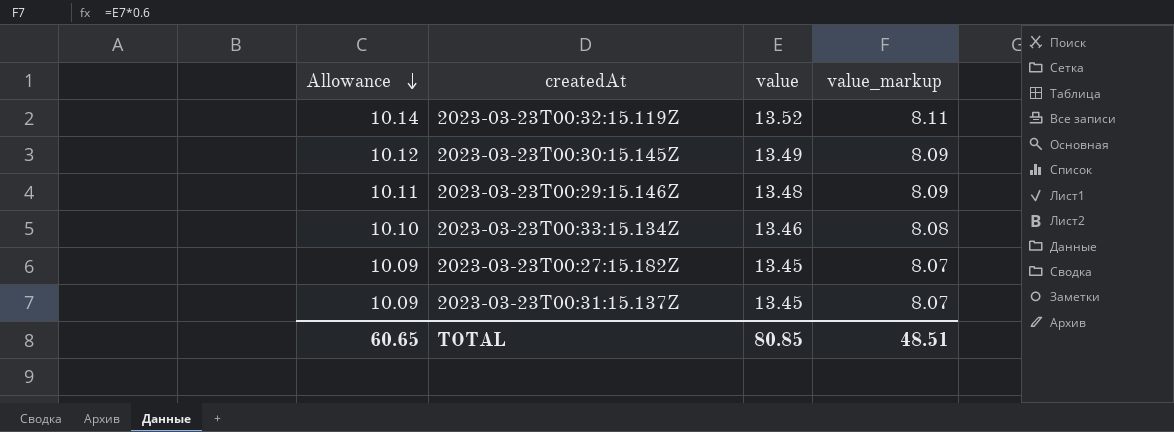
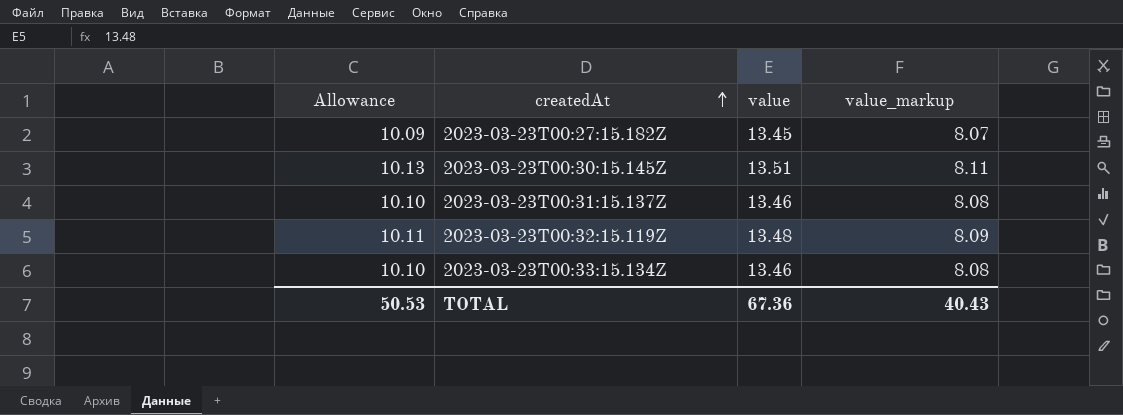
row order: Allowance descending -> createdAt ascending
row 2023-03-23T00:29:15.146Z: 10.11 | 13.48 | 8.09 -> none
2023-03-23T00:30:15.145Z | Allowance: 10.12 -> 10.13
2023-03-23T00:30:15.145Z | value: 13.49 -> 13.51
2023-03-23T00:30:15.145Z | value_markup: 8.09 -> 8.11
2023-03-23T00:31:15.137Z | Allowance: 10.09 -> 10.10
2023-03-23T00:31:15.137Z | value: 13.45 -> 13.46
2023-03-23T00:31:15.137Z | value_markup: 8.07 -> 8.08
2023-03-23T00:32:15.119Z | Allowance: 10.14 -> 10.11
2023-03-23T00:32:15.119Z | value: 13.52 -> 13.48
2023-03-23T00:32:15.119Z | value_markup: 8.11 -> 8.09
TOTAL | Allowance: 60.65 -> 50.53
TOTAL | value: 80.85 -> 67.36
TOTAL | value_markup: 48.51 -> 40.43

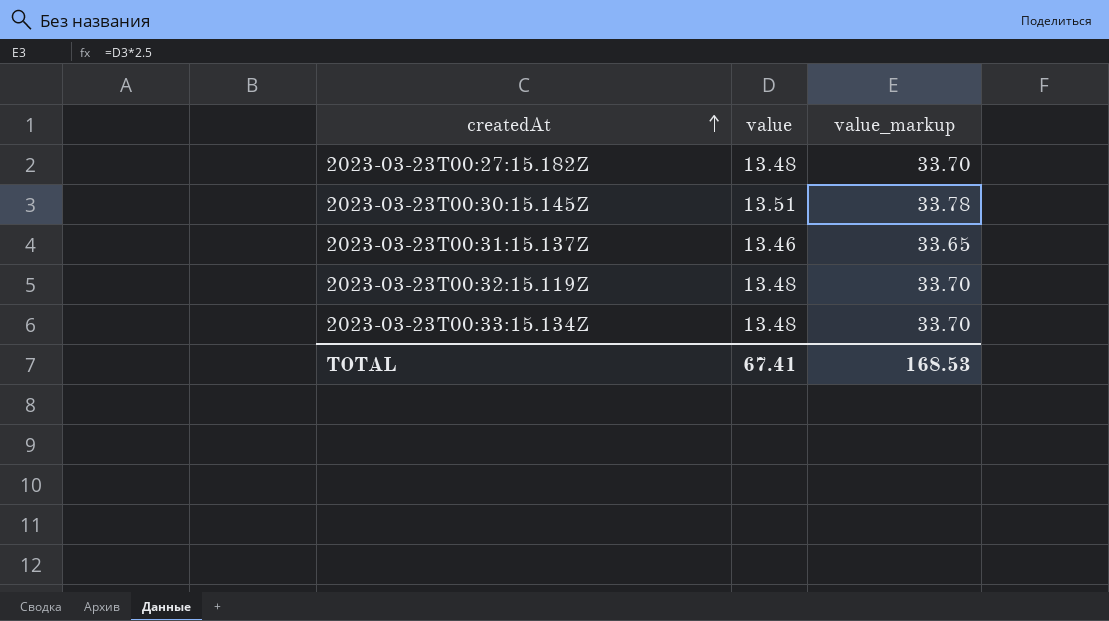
column Allowance | formula: [value] * 0.75 -> none
column value_markup | formula: [value] * 0.6 -> [value] * 2.5
2023-03-23T00:27:15.182Z | value: 13.45 -> 13.48
2023-03-23T00:33:15.134Z | value: 13.46 -> 13.48
TOTAL | value: 67.36 -> 67.41
TOTAL | value_markup: 40.43 -> 168.53

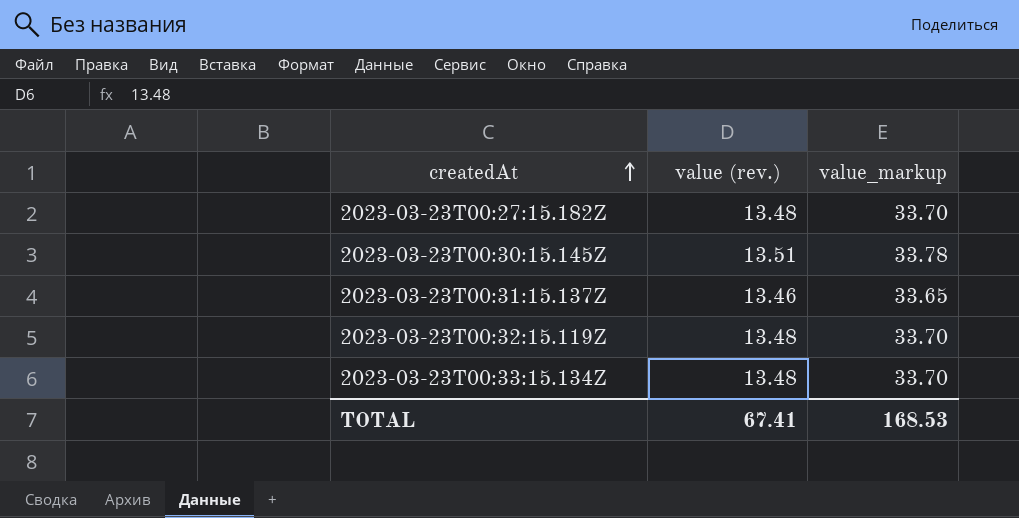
column name: value -> value (rev.)

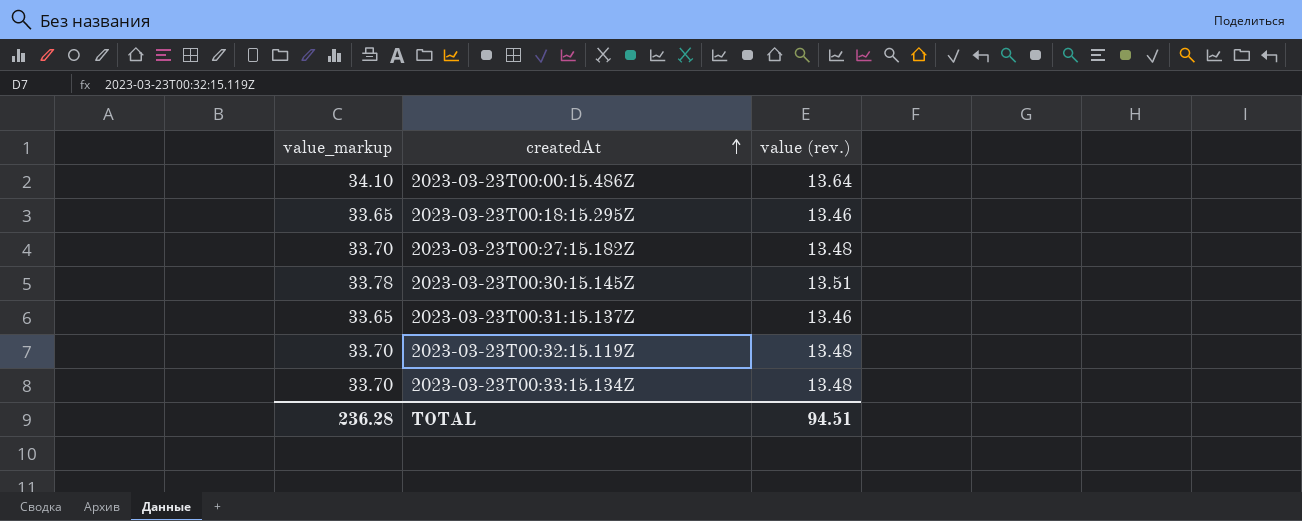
column value_markup | position: 3 -> 1
row 2023-03-23T00:00:15.486Z: none -> 34.10 | 13.64
row 2023-03-23T00:18:15.295Z: none -> 33.65 | 13.46
TOTAL | value_markup: 168.53 -> 236.28
TOTAL | value (rev.): 67.41 -> 94.51

